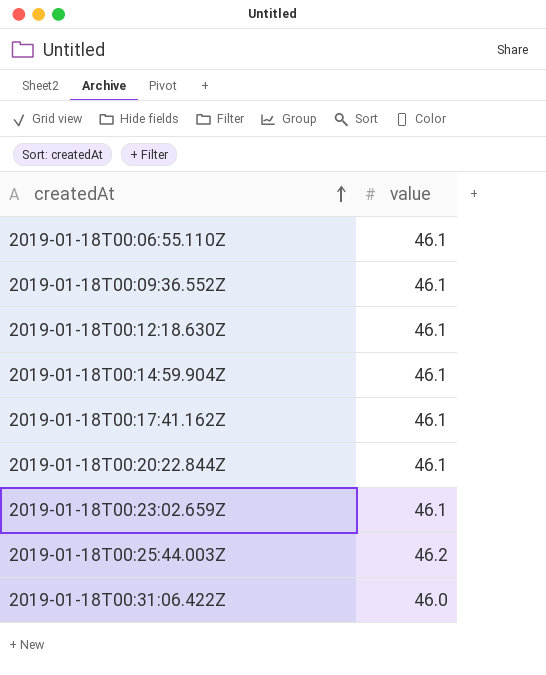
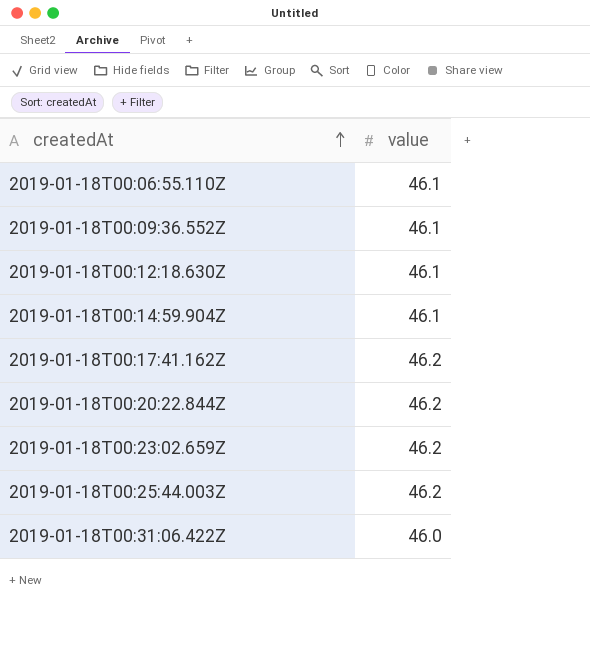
2019-01-18T00:17:41.162Z | value: 46.1 -> 46.2
2019-01-18T00:20:22.844Z | value: 46.1 -> 46.2
2019-01-18T00:23:02.659Z | value: 46.1 -> 46.2

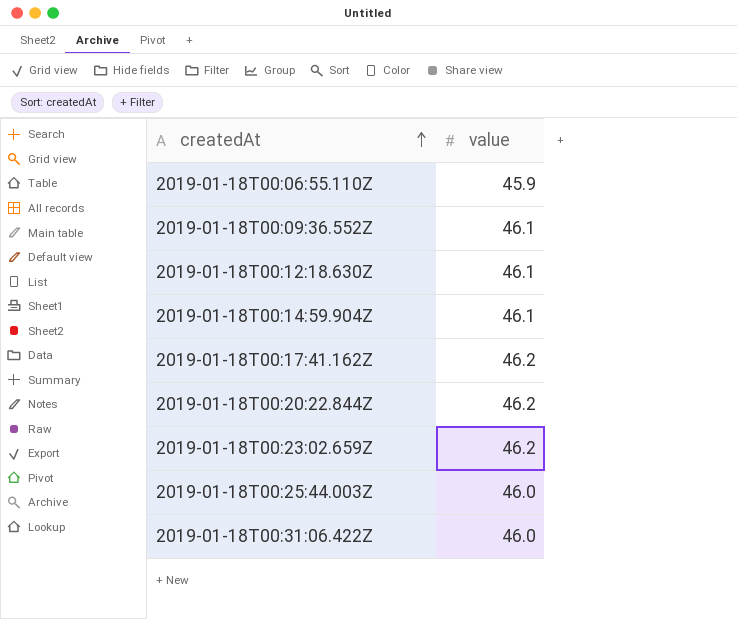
2019-01-18T00:06:55.110Z | value: 46.1 -> 45.9
2019-01-18T00:25:44.003Z | value: 46.2 -> 46.0

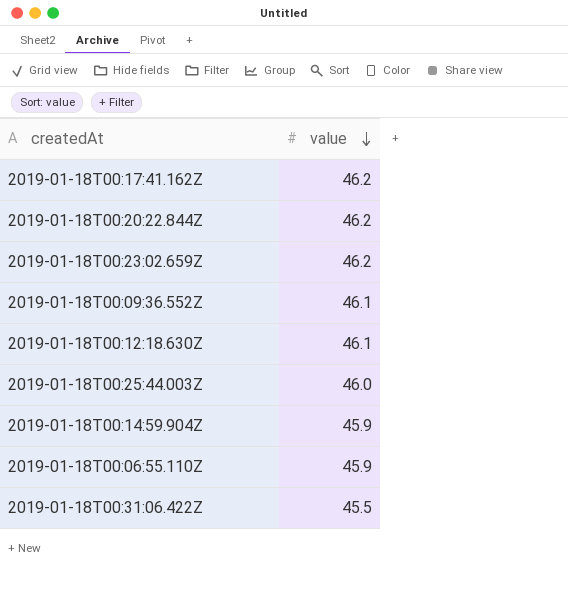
row order: createdAt ascending -> value descending
2019-01-18T00:14:59.904Z | value: 46.1 -> 45.9
2019-01-18T00:31:06.422Z | value: 46.0 -> 45.5

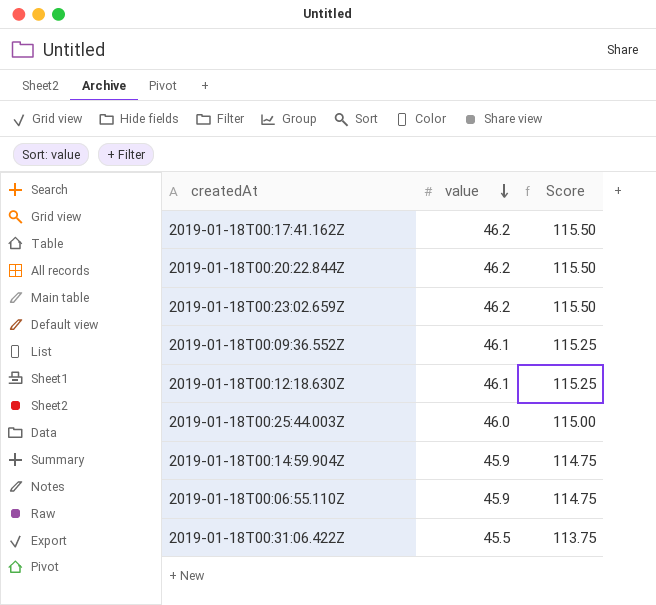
column Score | formula: none -> [value] * 2.5

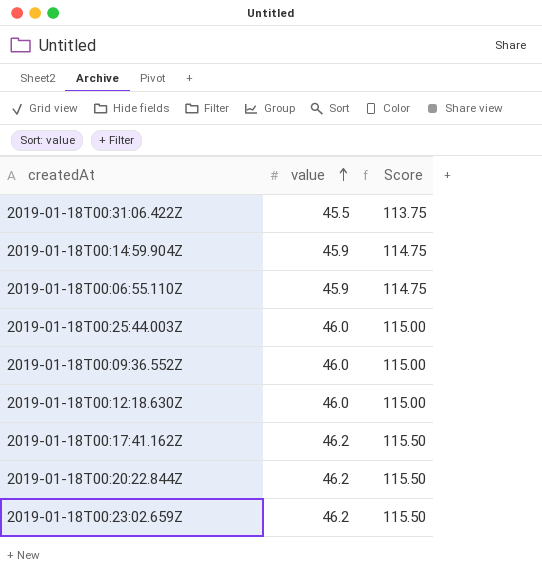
row order: value descending -> value ascending
2019-01-18T00:09:36.552Z | value: 46.1 -> 46.0
2019-01-18T00:09:36.552Z | Score: 115.25 -> 115.00
2019-01-18T00:12:18.630Z | value: 46.1 -> 46.0
2019-01-18T00:12:18.630Z | Score: 115.25 -> 115.00

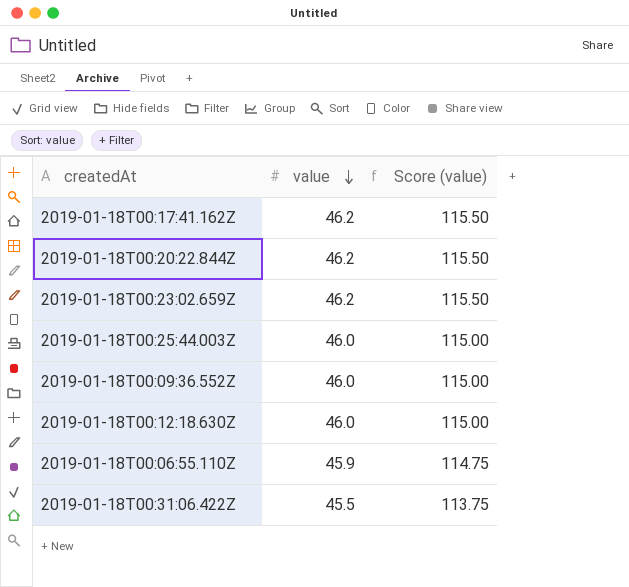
row order: value ascending -> value descending
column name: Score -> Score (value)
row 2019-01-18T00:14:59.904Z: 45.9 | 114.75 -> none

